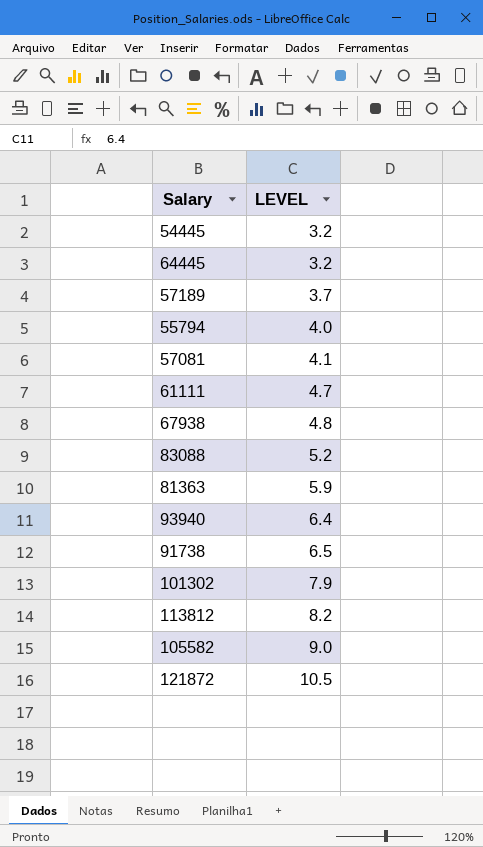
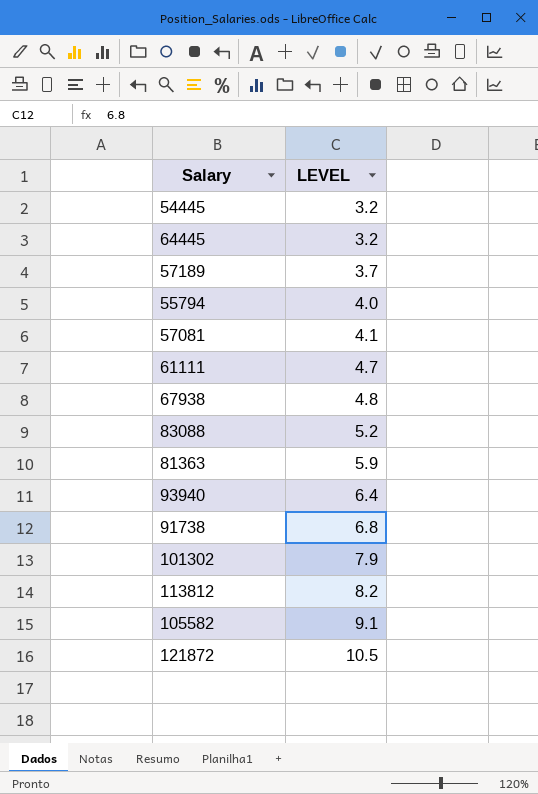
91738 | LEVEL: 6.5 -> 6.8
105582 | LEVEL: 9.0 -> 9.1

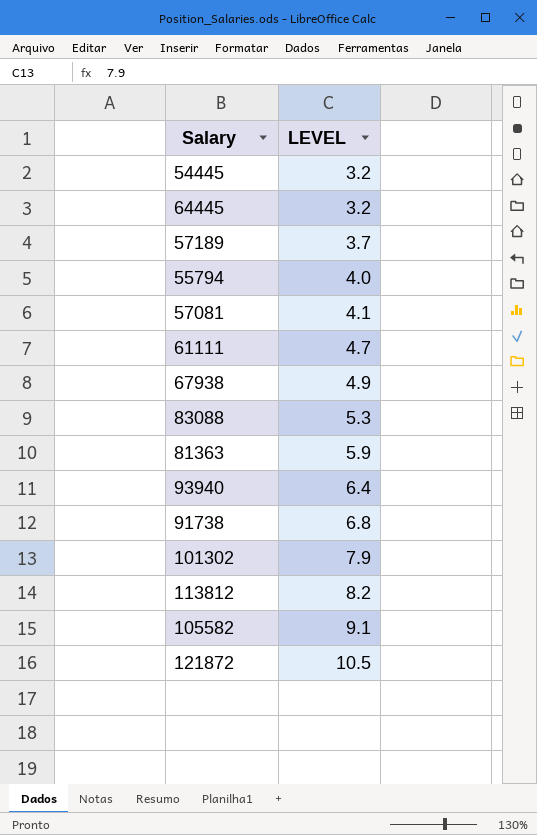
67938 | LEVEL: 4.8 -> 4.9
83088 | LEVEL: 5.2 -> 5.3

